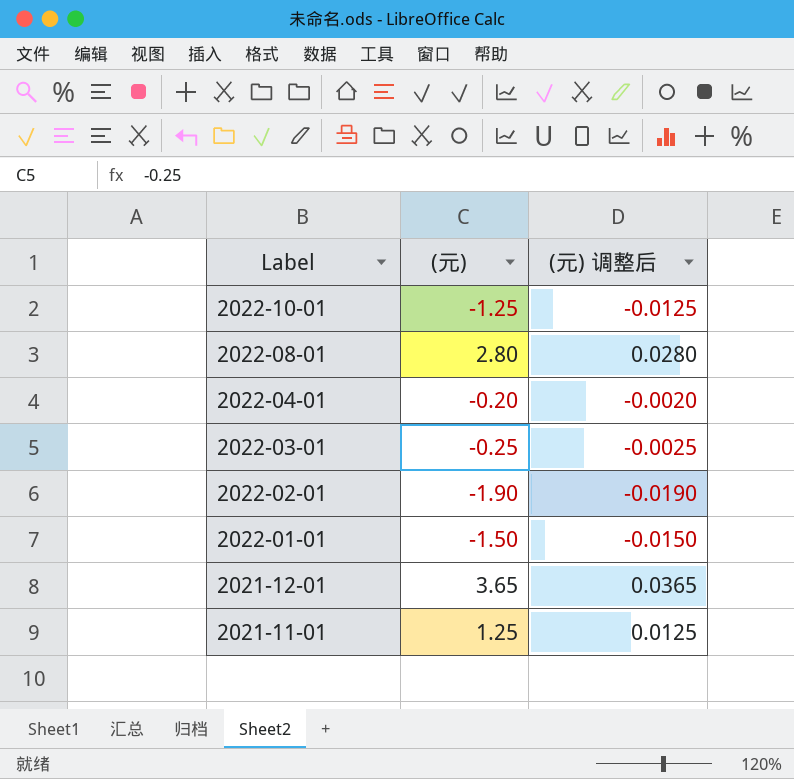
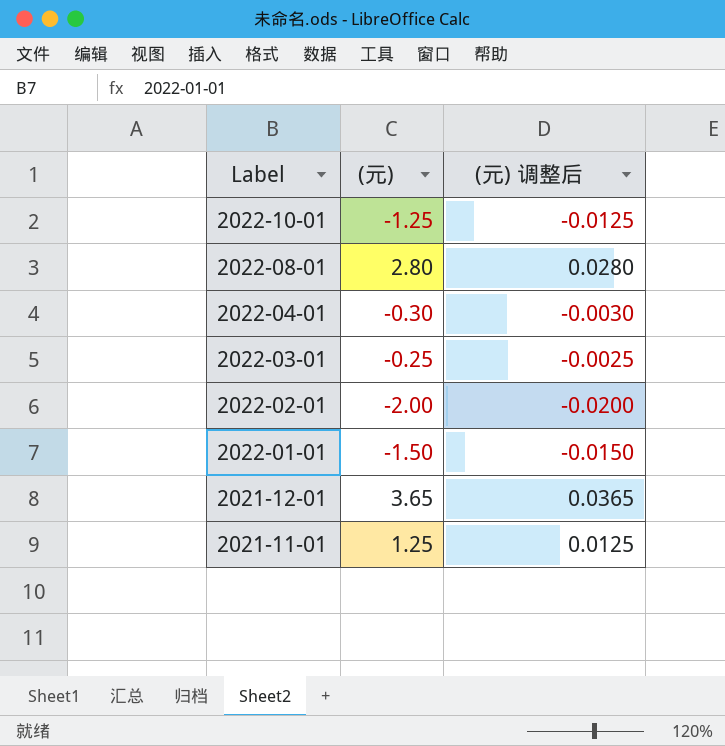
2022-04-01 | (元): -0.20 -> -0.30
2022-04-01 | (元) 调整后: -0.0020 -> -0.0030
2022-02-01 | (元): -1.90 -> -2.00
2022-02-01 | (元) 调整后: -0.0190 -> -0.0200

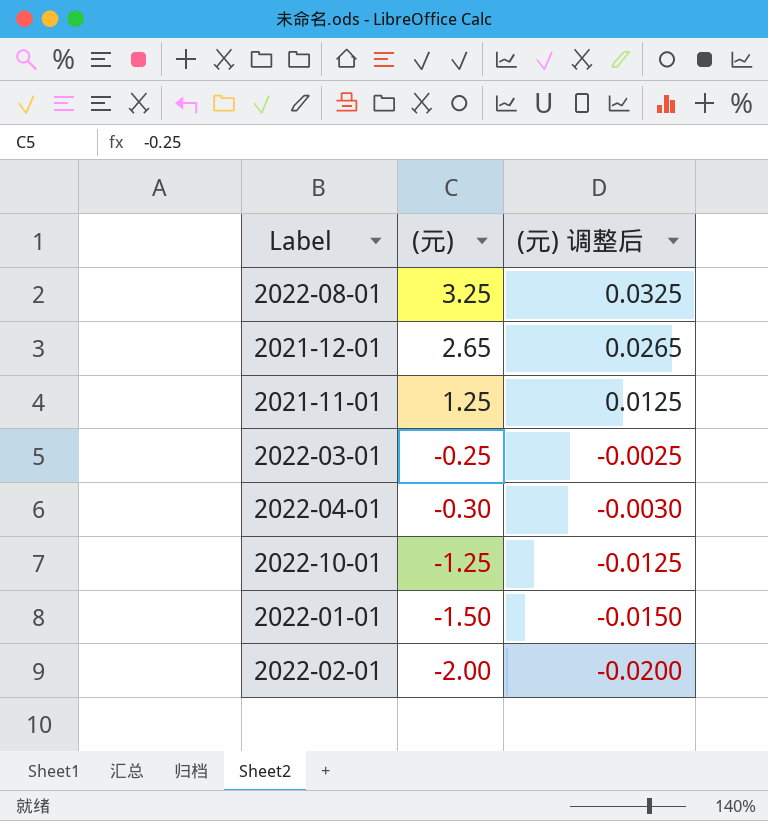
row order: Label descending -> (元) descending
2022-08-01 | (元): 2.80 -> 3.25
2022-08-01 | (元) 调整后: 0.0280 -> 0.0325
2021-12-01 | (元): 3.65 -> 2.65
2021-12-01 | (元) 调整后: 0.0365 -> 0.0265

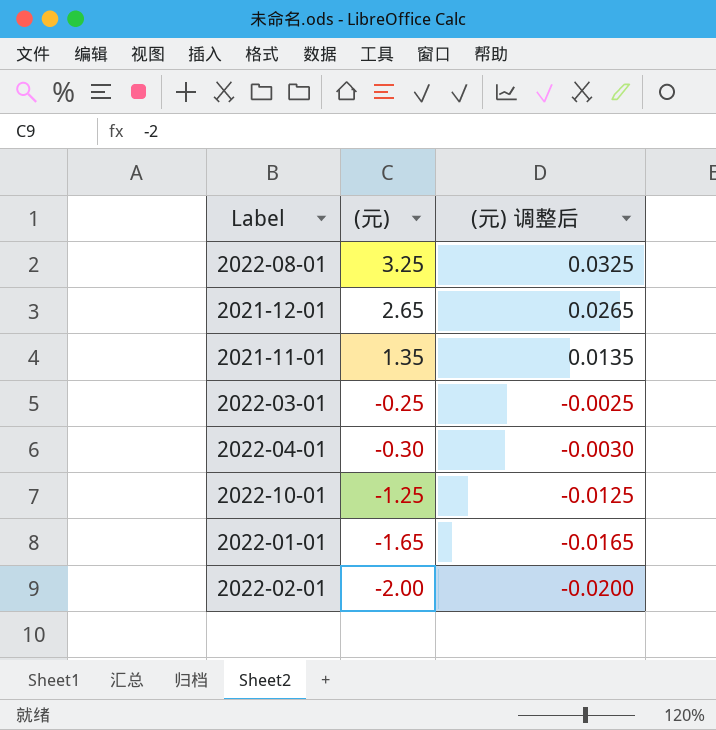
2021-11-01 | (元): 1.25 -> 1.35
2021-11-01 | (元) 调整后: 0.0125 -> 0.0135
2022-01-01 | (元): -1.50 -> -1.65
2022-01-01 | (元) 调整后: -0.0150 -> -0.0165

